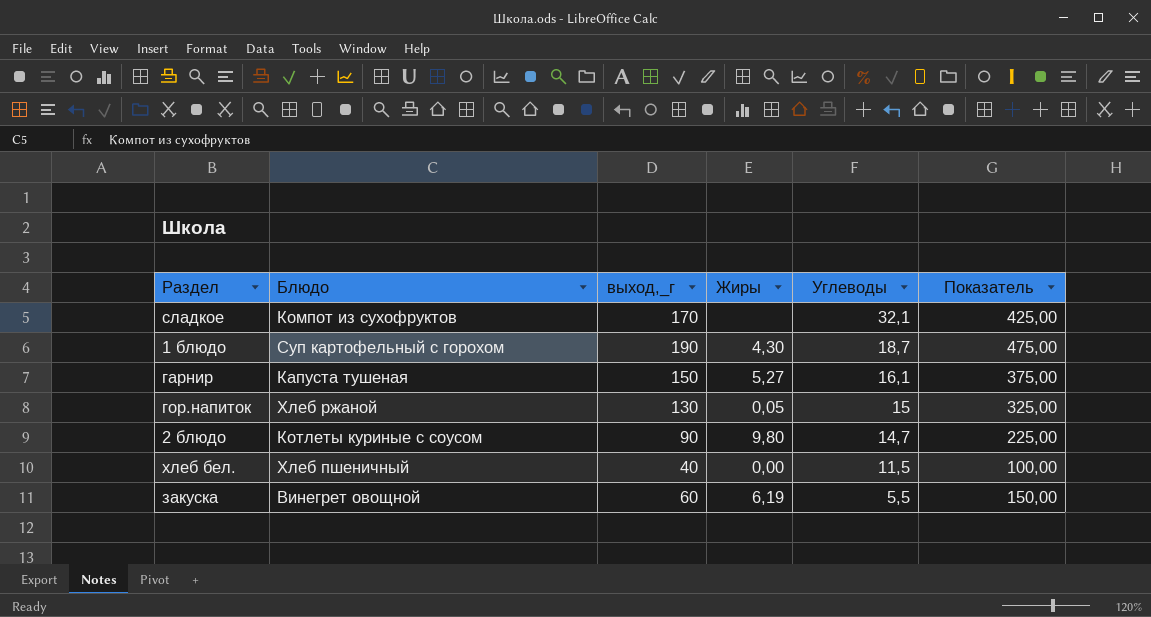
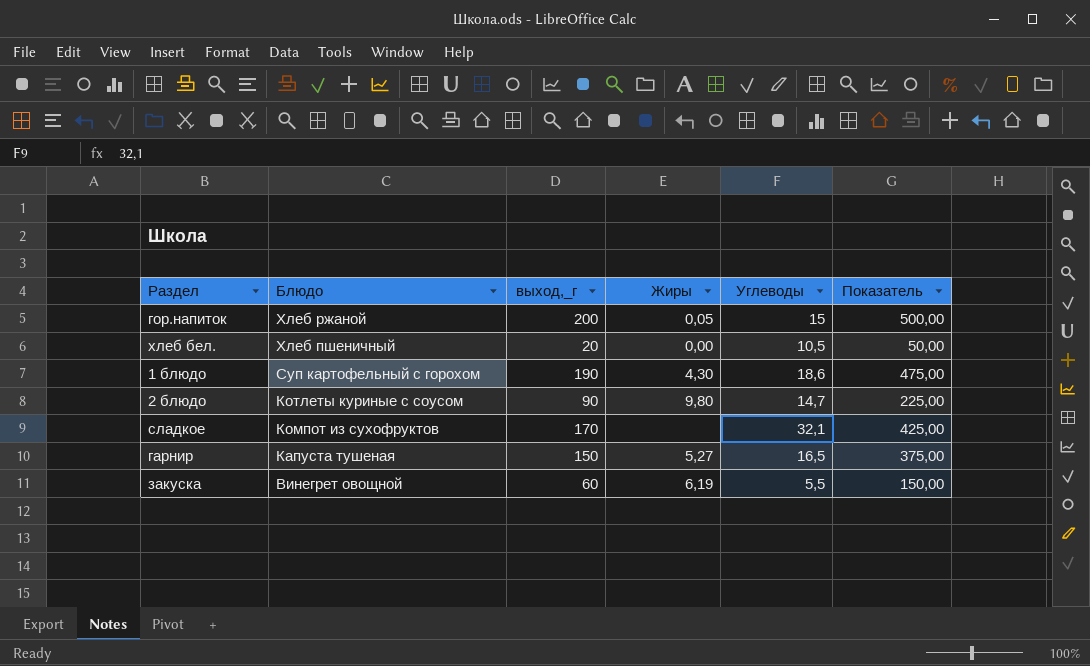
row order: Углеводы descending -> Блюдо descending
гор.напиток | выход,_г: 130 -> 200
гор.напиток | Показатель: 325,00 -> 500,00
хлеб бел. | выход,_г: 40 -> 20
хлеб бел. | Углеводы: 11,5 -> 10,5
хлеб бел. | Показатель: 100,00 -> 50,00
1 блюдо | Углеводы: 18,7 -> 18,6
гарнир | Углеводы: 16,1 -> 16,5

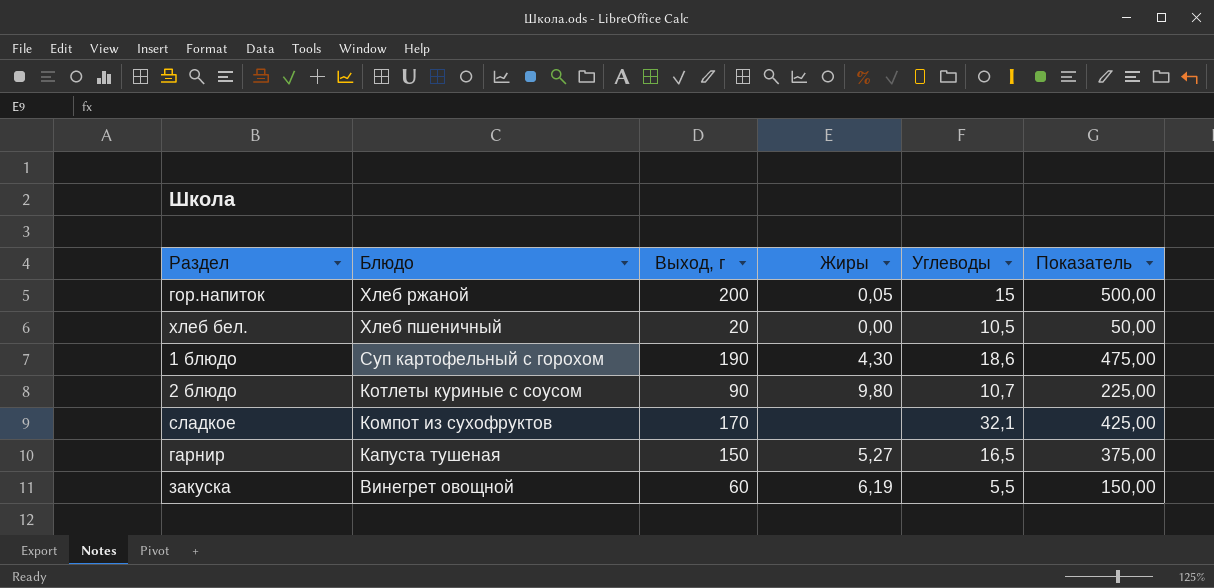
column name: выход,_г -> Выход, г
2 блюдо | Углеводы: 14,7 -> 10,7

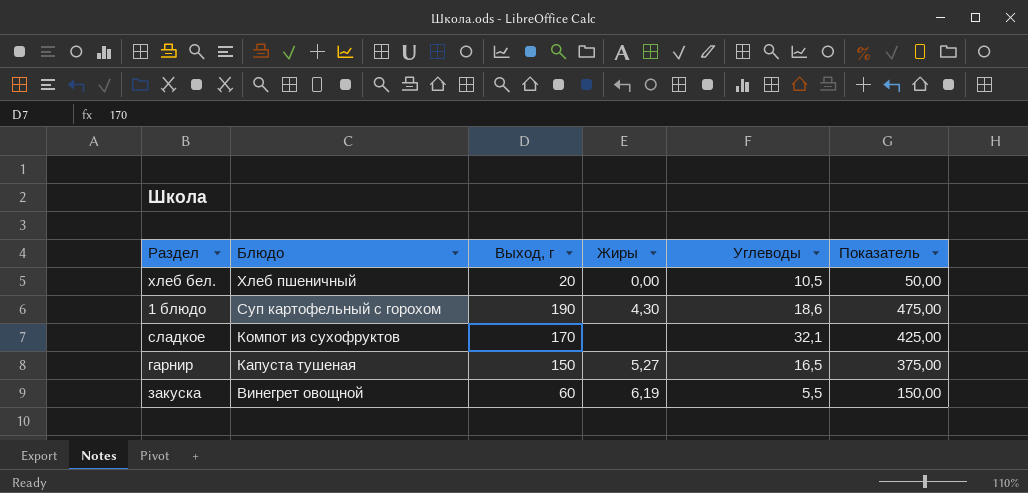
row гор.напиток: Хлеб ржаной | 200 | 0,05 | 15 | 500,00 -> none
row 2 блюдо: Котлеты куриные с соусом | 90 | 9,80 | 10,7 | 225,00 -> none

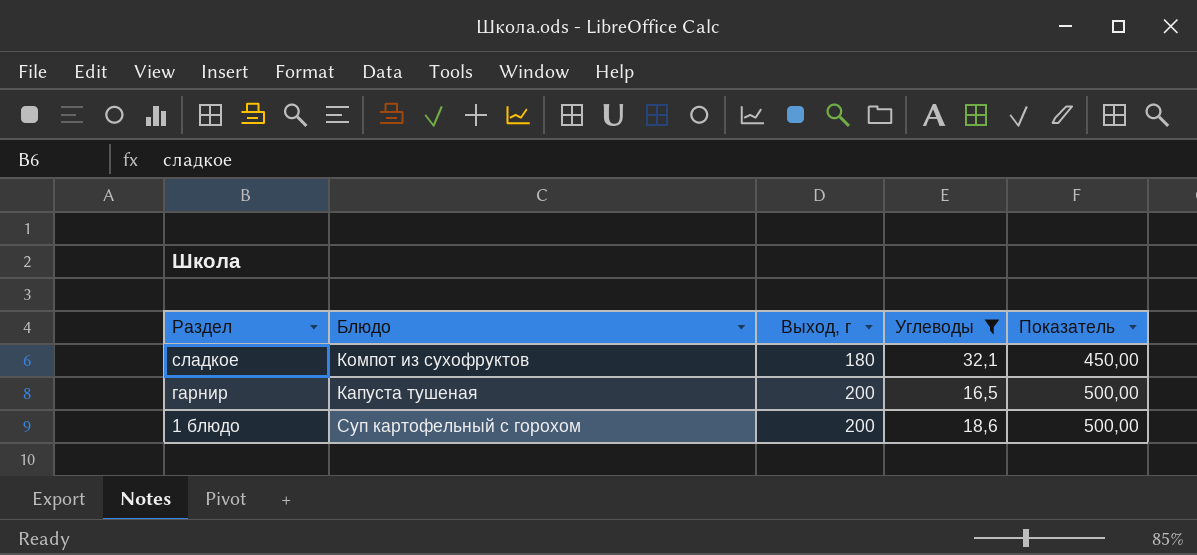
filter: none -> Углеводы >= 16,5
row order: Блюдо descending -> Раздел descending
column Жиры | position: 4 -> none
сладкое | Выход, г: 170 -> 180
сладкое | Показатель: 425,00 -> 450,00
гарнир | Выход, г: 150 -> 200
гарнир | Показатель: 375,00 -> 500,00
1 блюдо | Выход, г: 190 -> 200
1 блюдо | Показатель: 475,00 -> 500,00

